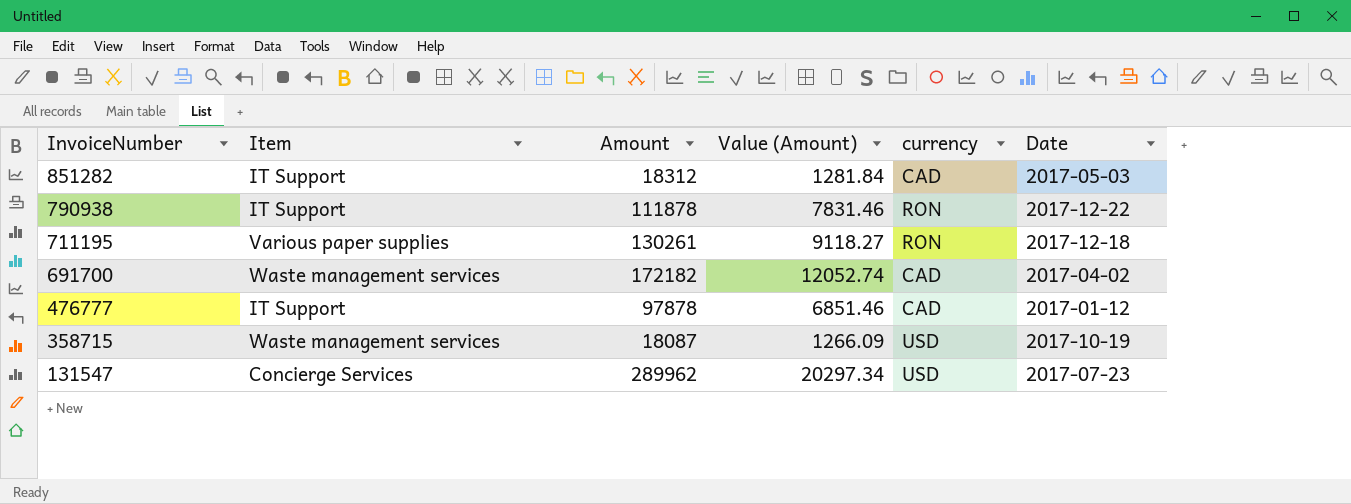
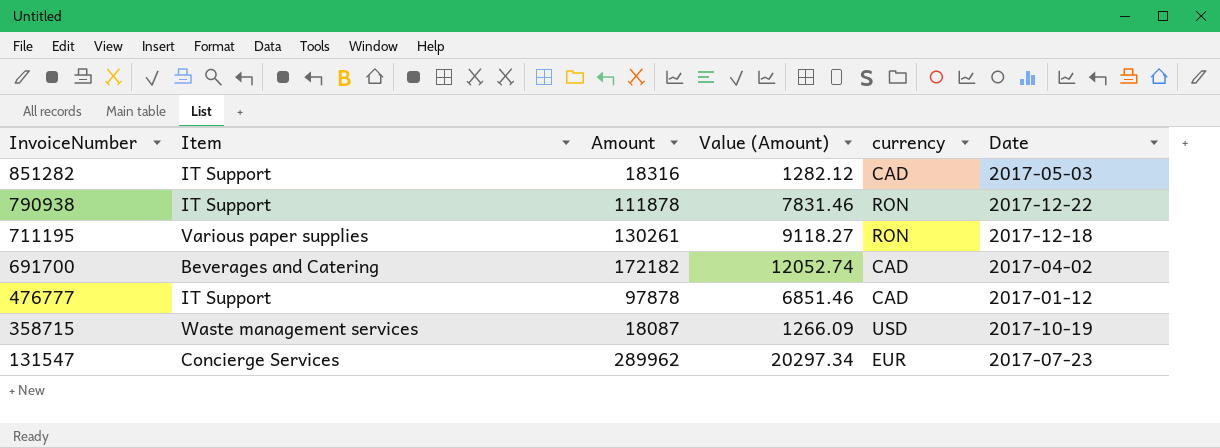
851282 | Amount: 18312 -> 18316
851282 | Value (Amount): 1281.84 -> 1282.12
691700 | Item: Waste management services -> Beverages and Catering
131547 | currency: USD -> EUR

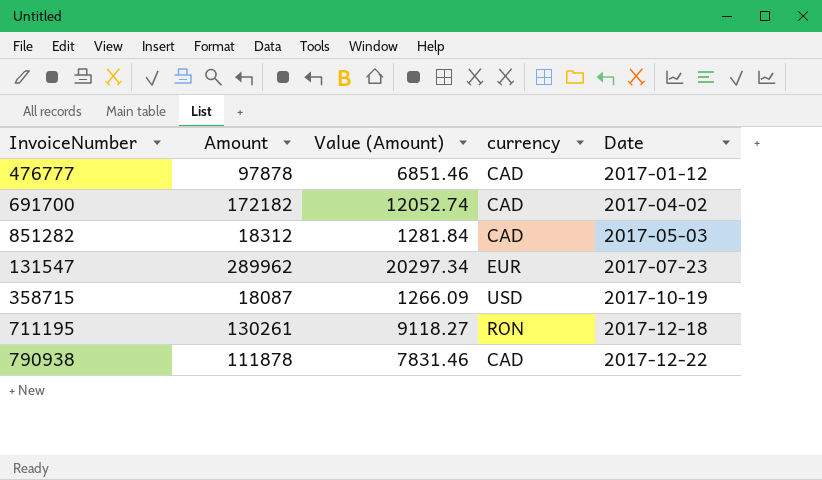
row order: InvoiceNumber descending -> Date ascending
column Item | position: 2 -> none
851282 | Amount: 18316 -> 18312
851282 | Value (Amount): 1282.12 -> 1281.84
790938 | currency: RON -> CAD

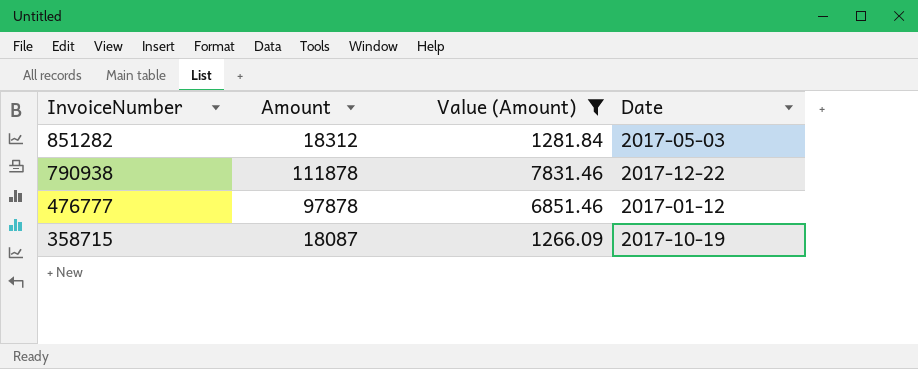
filter: none -> Value (Amount) <= 7831.46
row order: Date ascending -> InvoiceNumber descending
column currency | position: 4 -> none

